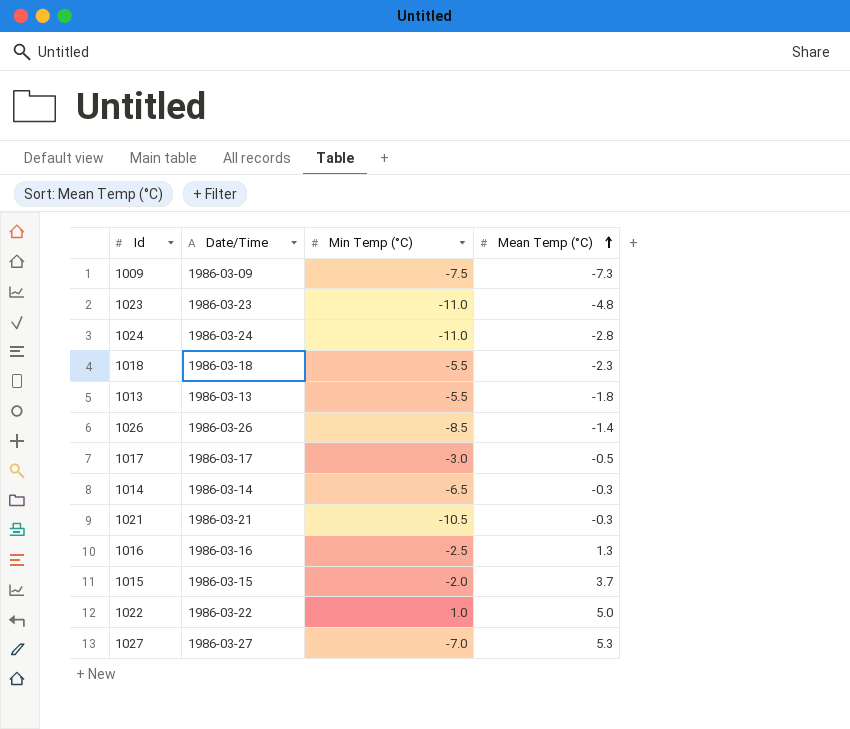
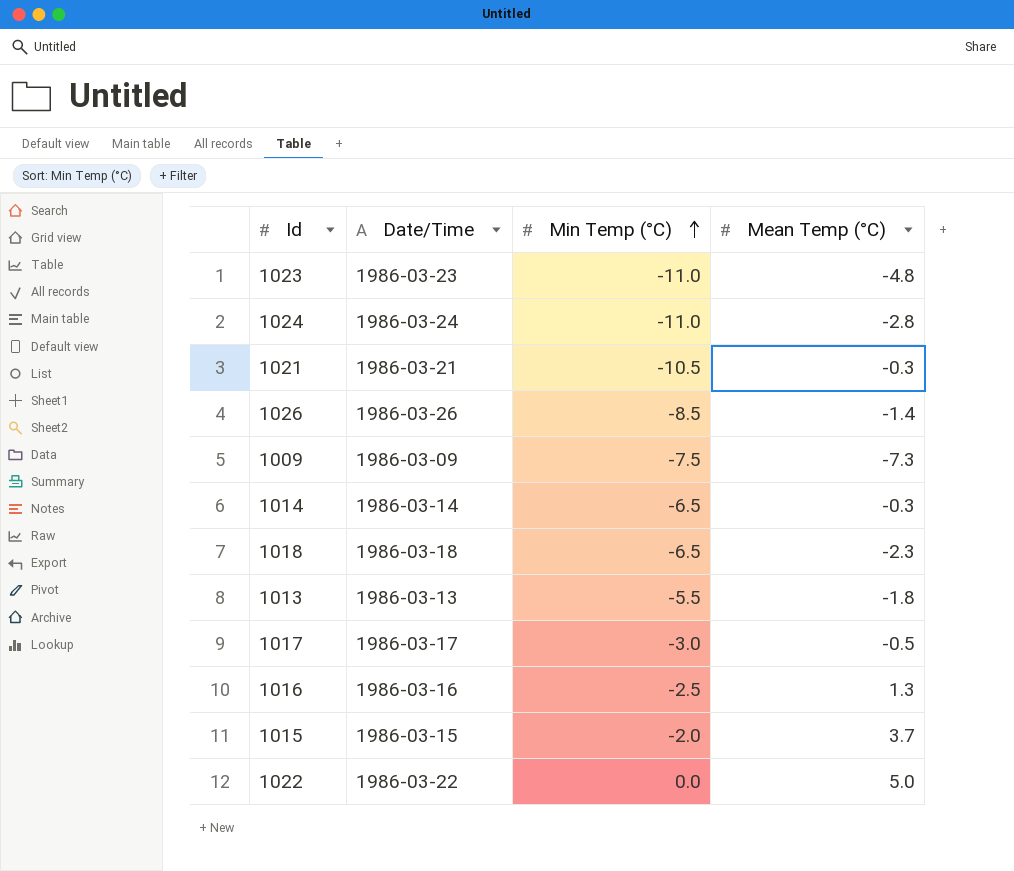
row order: Mean Temp (°C) ascending -> Min Temp (°C) ascending
row 1027: 1986-03-27 | -7.0 | 5.3 -> none
1018 | Min Temp (°C): -5.5 -> -6.5
1022 | Min Temp (°C): 1.0 -> 0.0

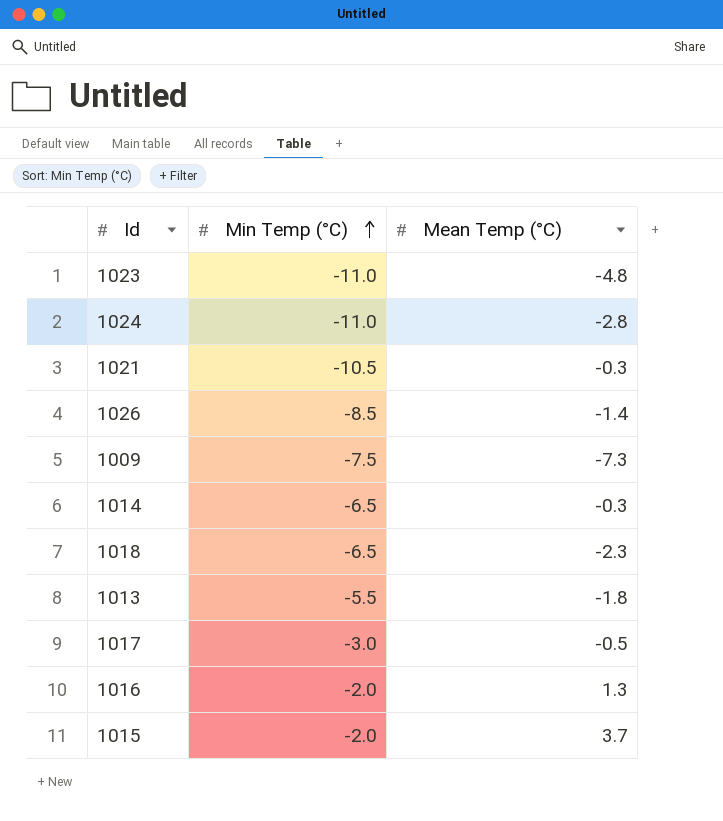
column Date/Time | position: 2 -> none
row 1022: 1986-03-22 | 0.0 | 5.0 -> none
1016 | Min Temp (°C): -2.5 -> -2.0

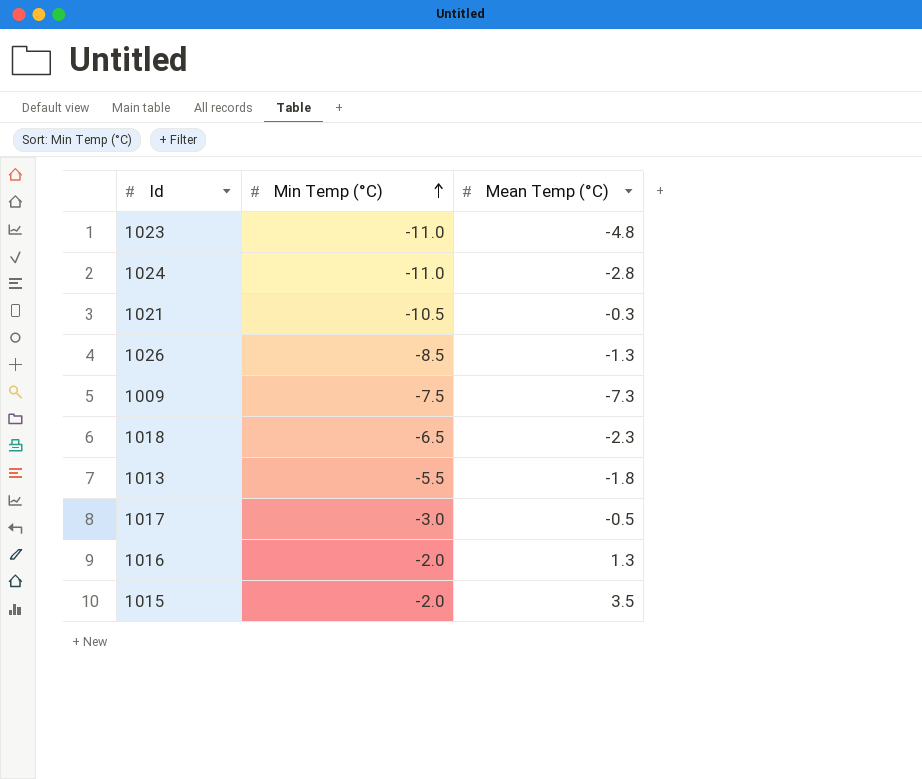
row 1014: -6.5 | -0.3 -> none
1026 | Mean Temp (°C): -1.4 -> -1.3
1015 | Mean Temp (°C): 3.7 -> 3.5

